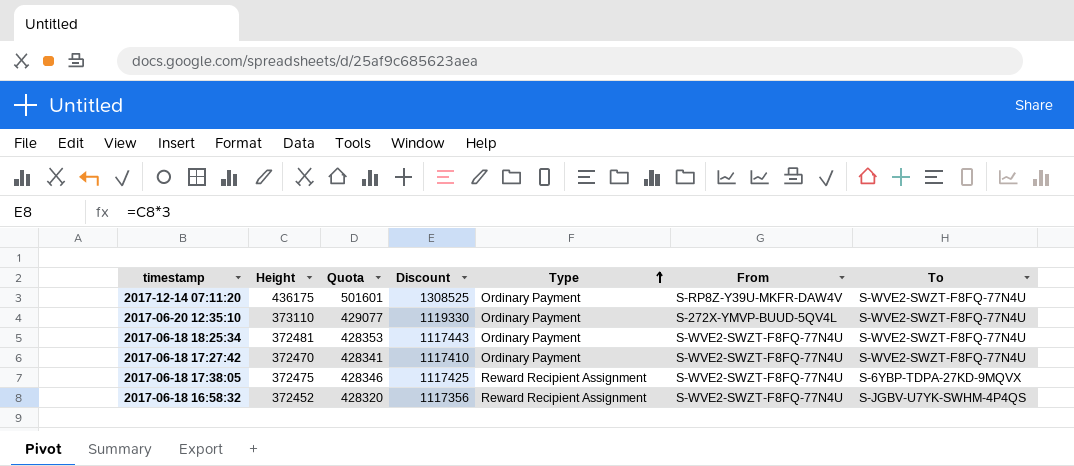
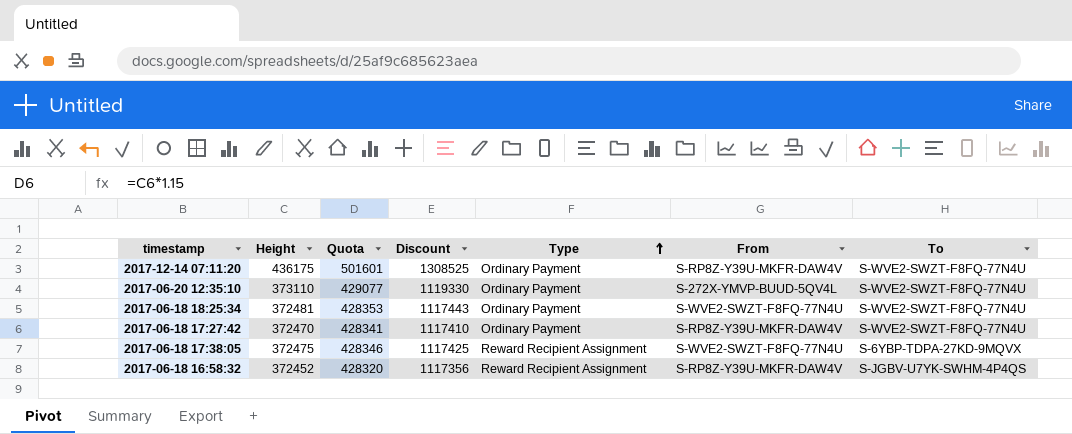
2017-06-18 17:27:42 | From: S-WVE2-SWZT-F8FQ-77N4U -> S-RP8Z-Y39U-MKFR-DAW4V
2017-06-18 16:58:32 | From: S-WVE2-SWZT-F8FQ-77N4U -> S-RP8Z-Y39U-MKFR-DAW4V

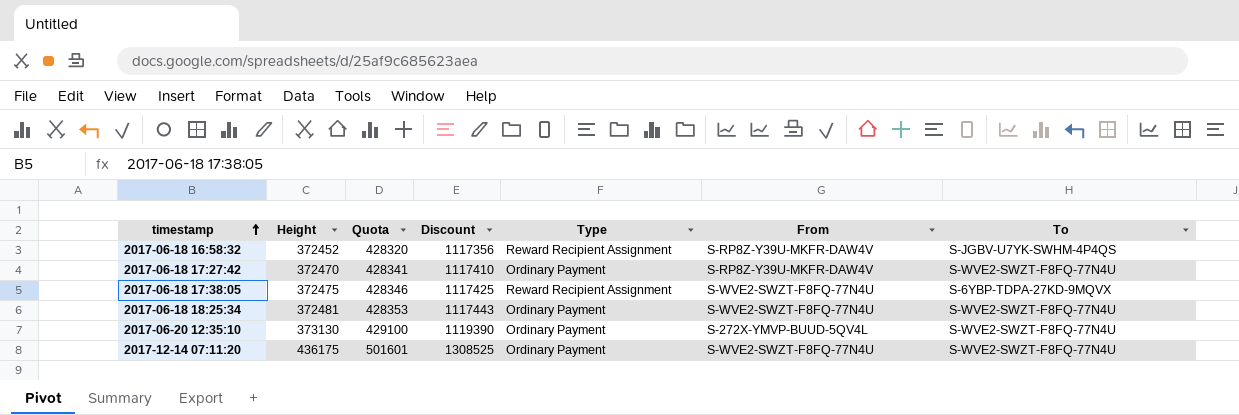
row order: Type ascending -> timestamp ascending
2017-06-20 12:35:10 | Height: 373110 -> 373130
2017-06-20 12:35:10 | Quota: 429077 -> 429100
2017-06-20 12:35:10 | Discount: 1119330 -> 1119390
2017-12-14 07:11:20 | From: S-RP8Z-Y39U-MKFR-DAW4V -> S-WVE2-SWZT-F8FQ-77N4U

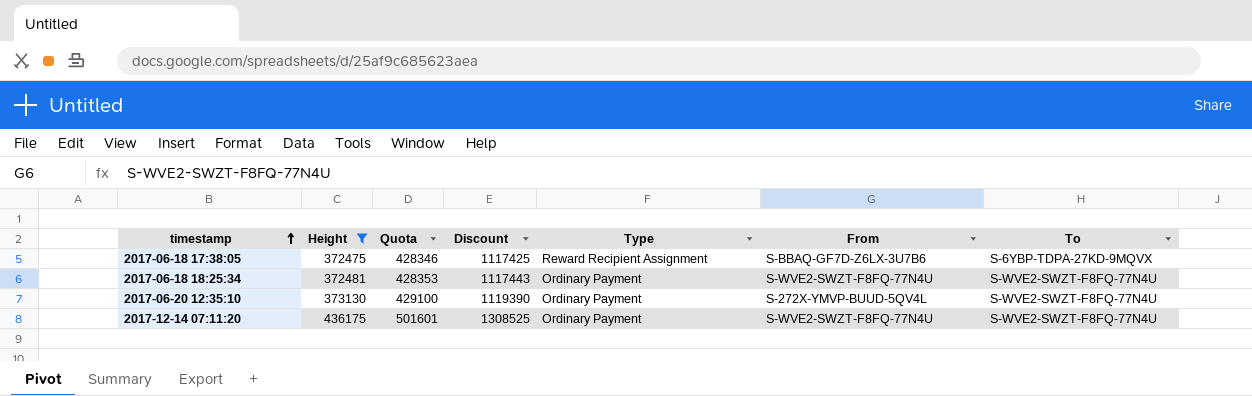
filter: none -> Height >= 372475
2017-06-18 17:38:05 | From: S-WVE2-SWZT-F8FQ-77N4U -> S-BBAQ-GF7D-Z6LX-3U7B6

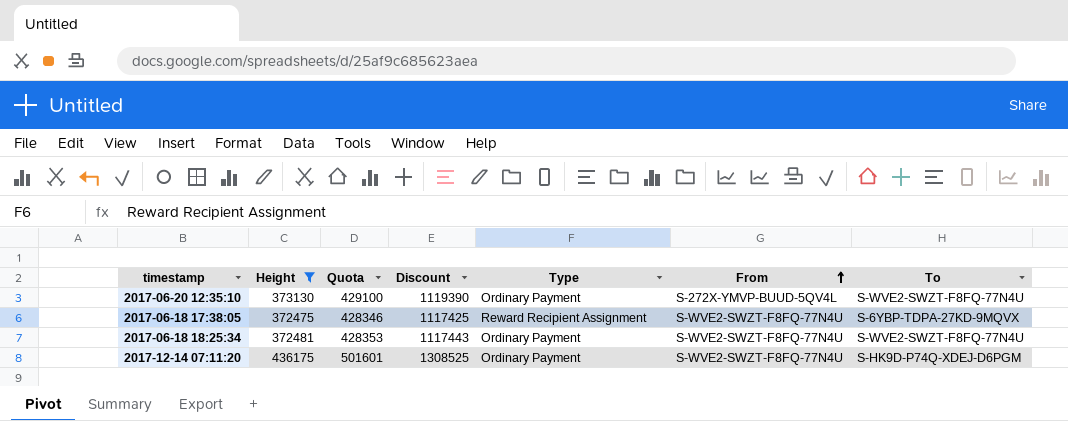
row order: timestamp ascending -> From ascending
2017-06-18 17:38:05 | From: S-BBAQ-GF7D-Z6LX-3U7B6 -> S-WVE2-SWZT-F8FQ-77N4U
2017-12-14 07:11:20 | To: S-WVE2-SWZT-F8FQ-77N4U -> S-HK9D-P74Q-XDEJ-D6PGM

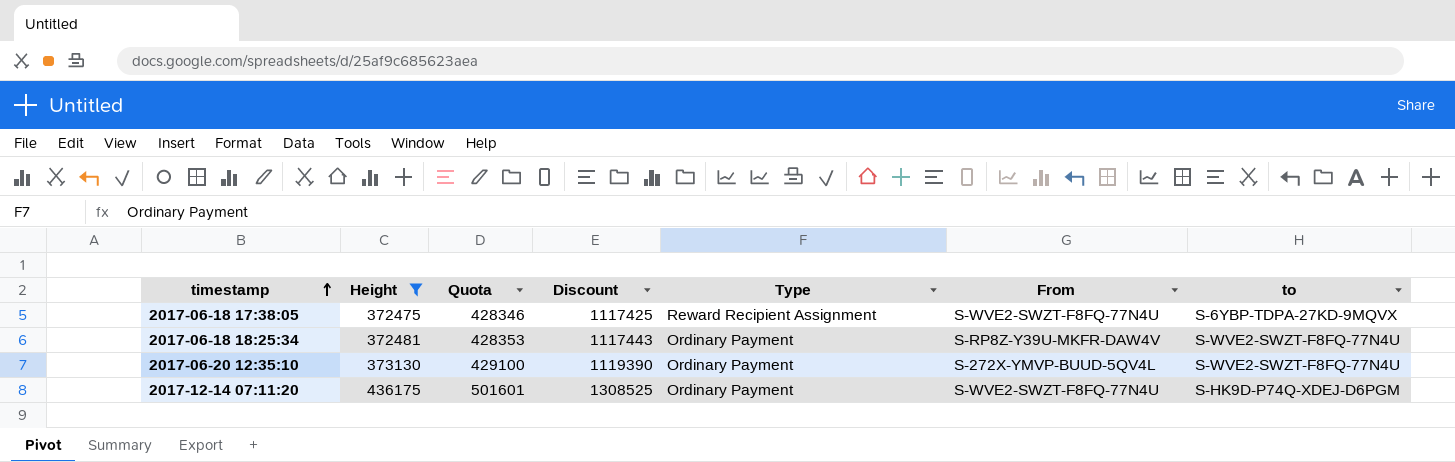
row order: From ascending -> timestamp ascending
column name: To -> to
2017-06-18 18:25:34 | From: S-WVE2-SWZT-F8FQ-77N4U -> S-RP8Z-Y39U-MKFR-DAW4V

